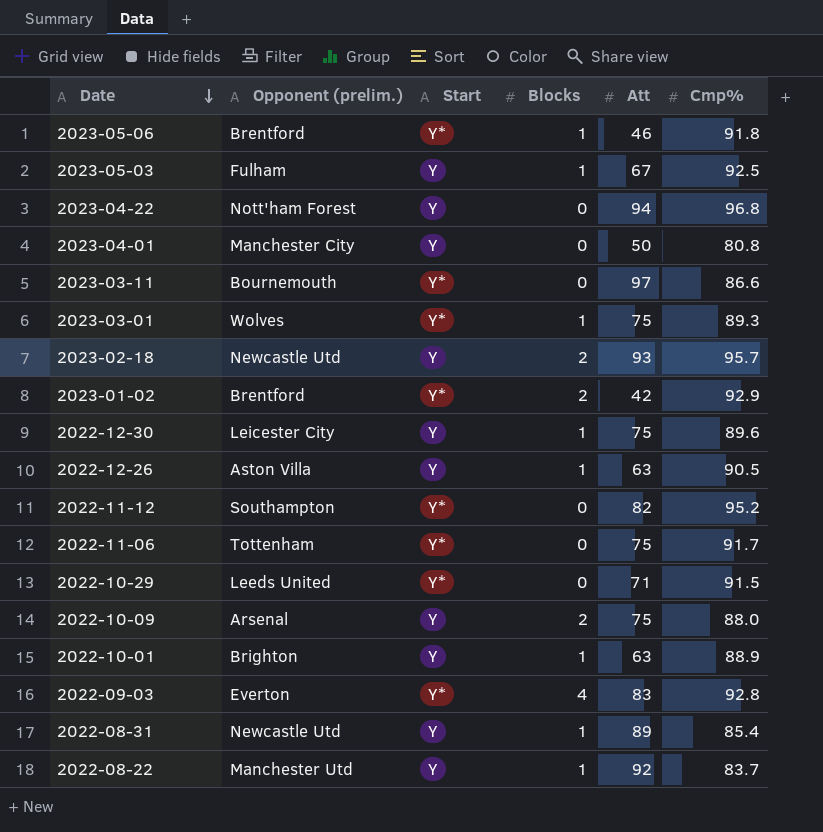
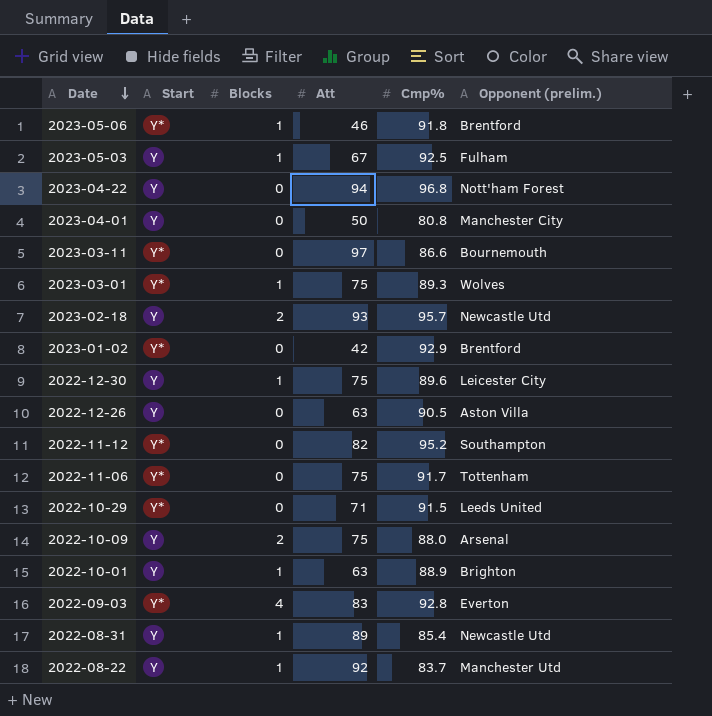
column Opponent (prelim.) | position: 2 -> 6
2023-01-02 | Blocks: 2 -> 0
2022-12-26 | Blocks: 1 -> 0

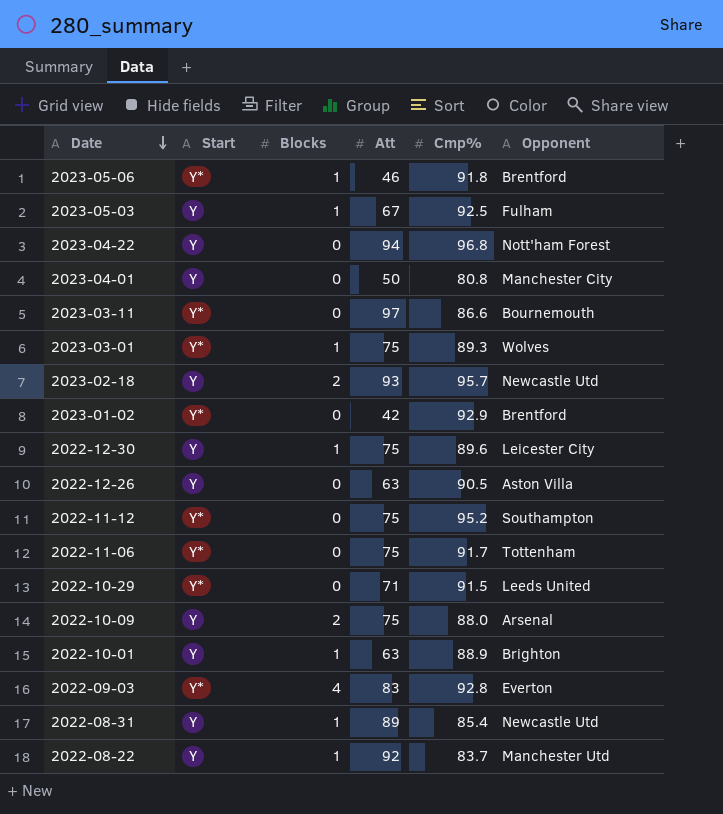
column name: Opponent (prelim.) -> Opponent
2022-11-12 | Att: 82 -> 75

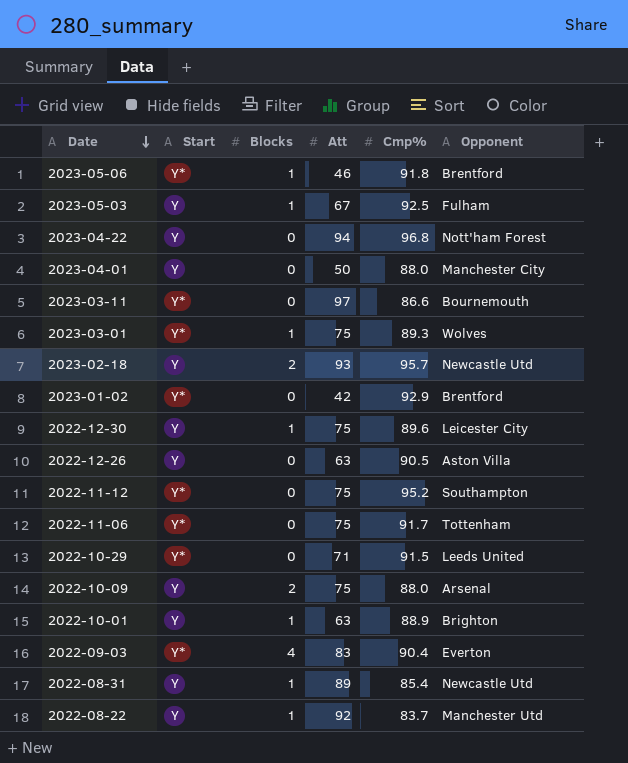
2023-04-01 | Cmp%: 80.8 -> 88.0
2022-09-03 | Cmp%: 92.8 -> 90.4

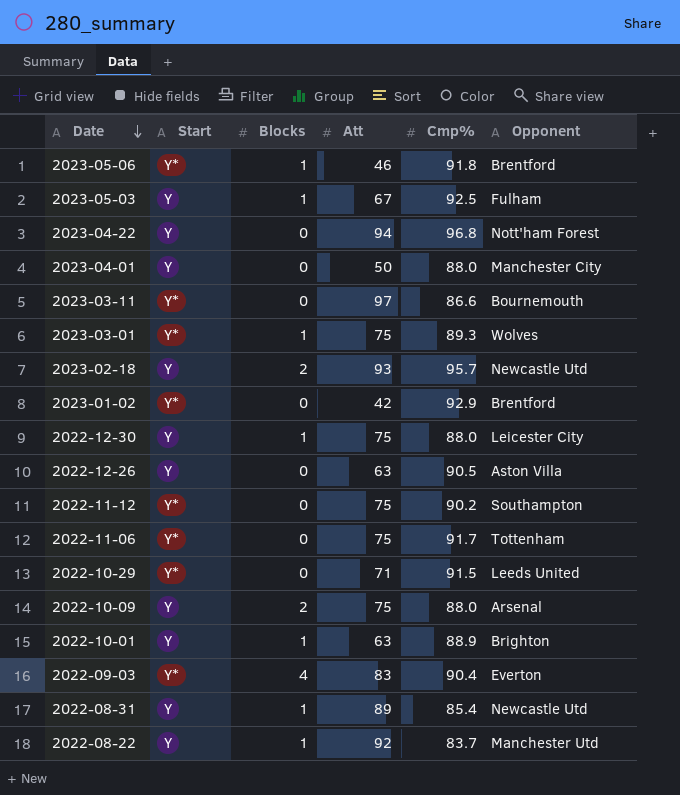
2022-12-30 | Cmp%: 89.6 -> 88.0
2022-11-12 | Cmp%: 95.2 -> 90.2

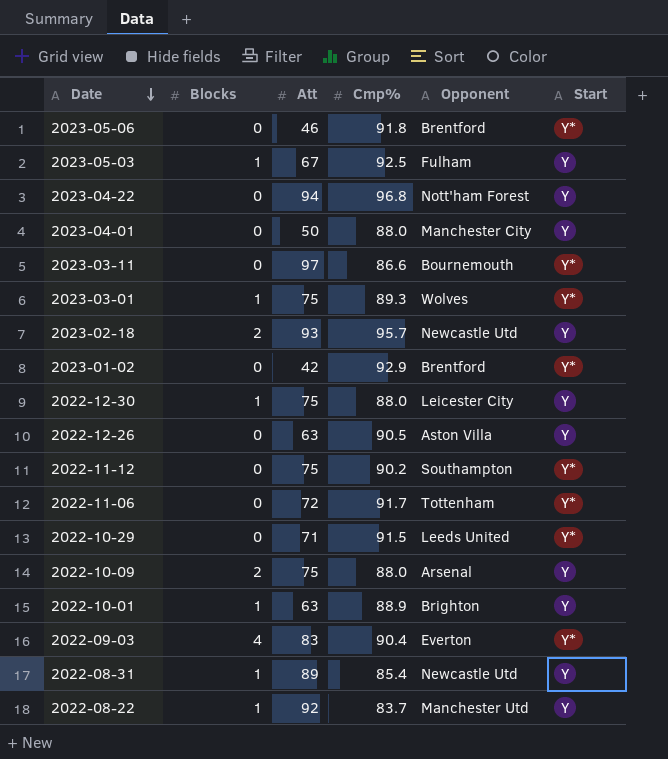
column Start | position: 2 -> 6
2023-05-06 | Blocks: 1 -> 0
2022-11-06 | Att: 75 -> 72

